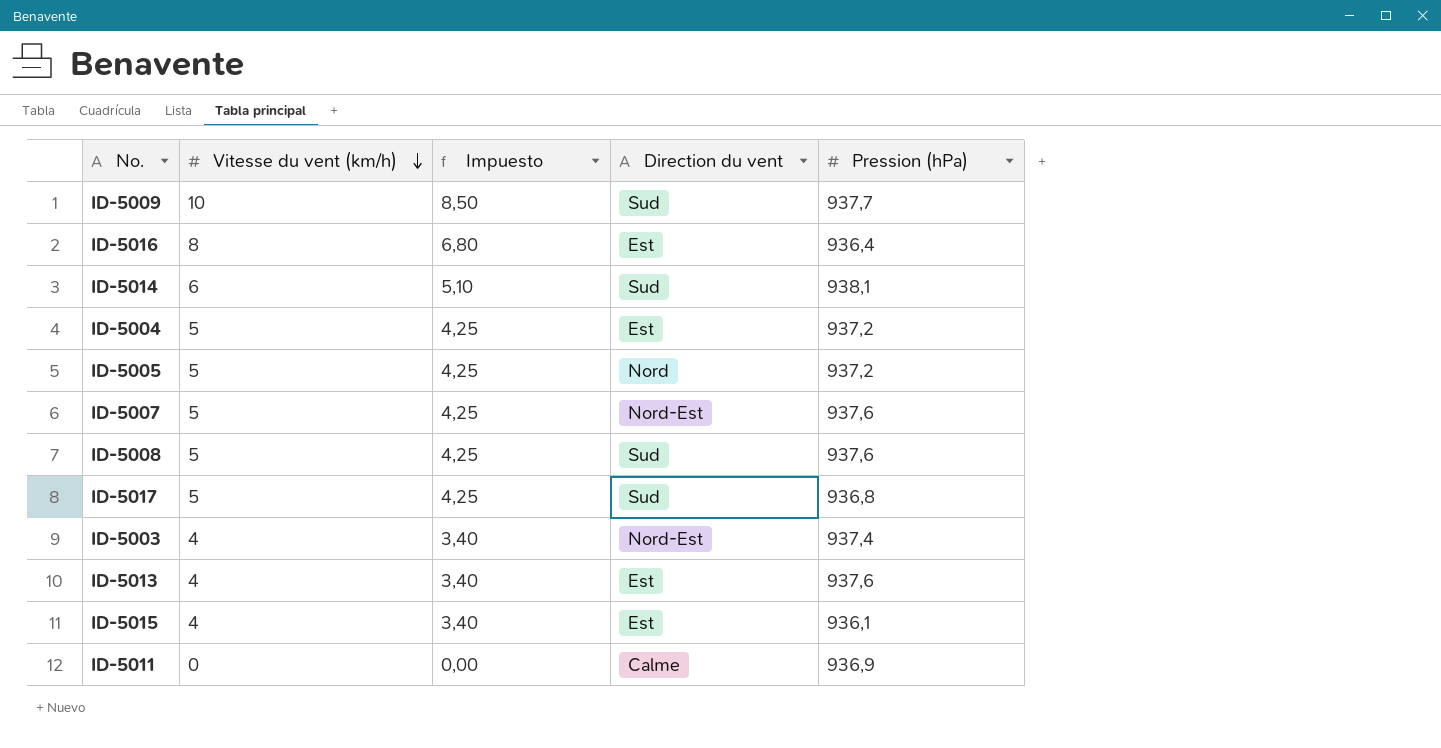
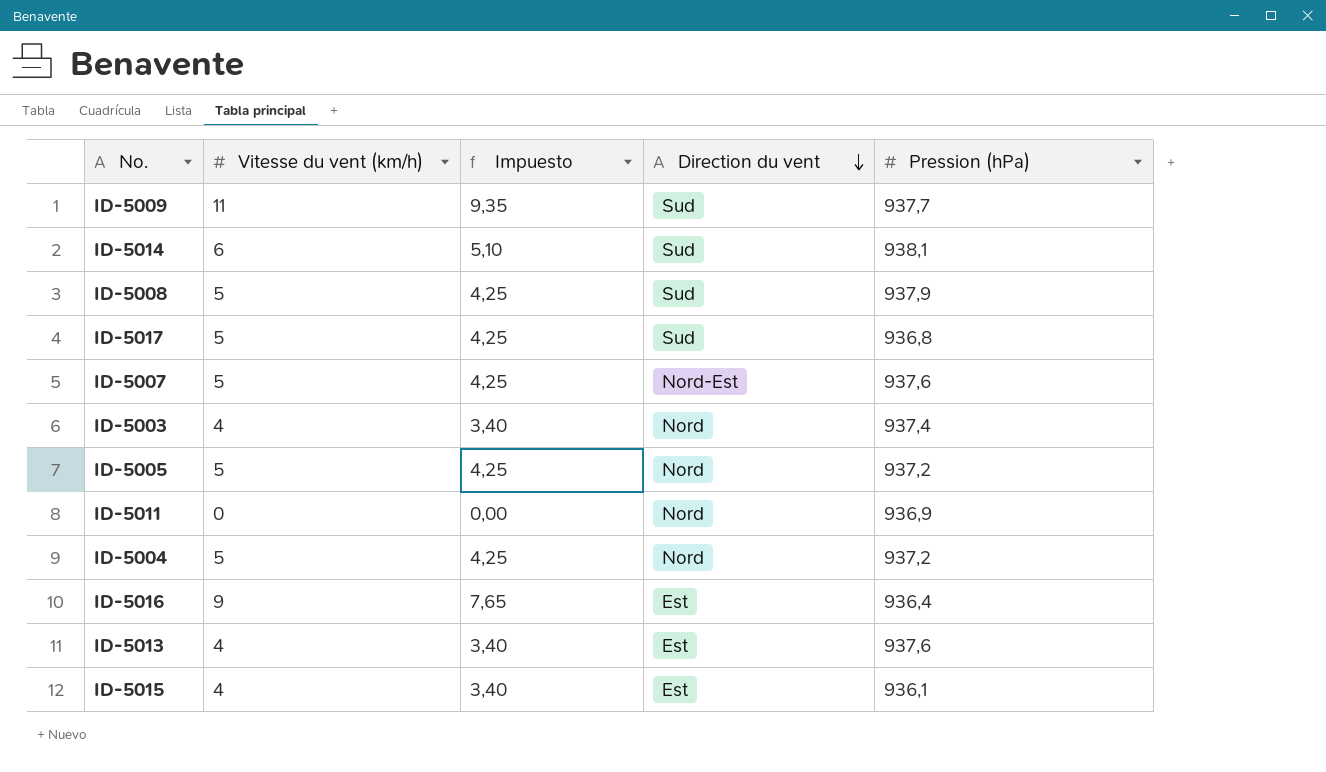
row order: Vitesse du vent (km/h) descending -> Direction du vent descending
ID-5009 | Vitesse du vent (km/h): 10 -> 11
ID-5009 | Impuesto: 8,50 -> 9,35
ID-5008 | Pression (hPa): 937,6 -> 937,9
ID-5003 | Direction du vent: Nord-Est -> Nord
ID-5011 | Direction du vent: Calme -> Nord
ID-5004 | Direction du vent: Est -> Nord
ID-5016 | Vitesse du vent (km/h): 8 -> 9
ID-5016 | Impuesto: 6,80 -> 7,65

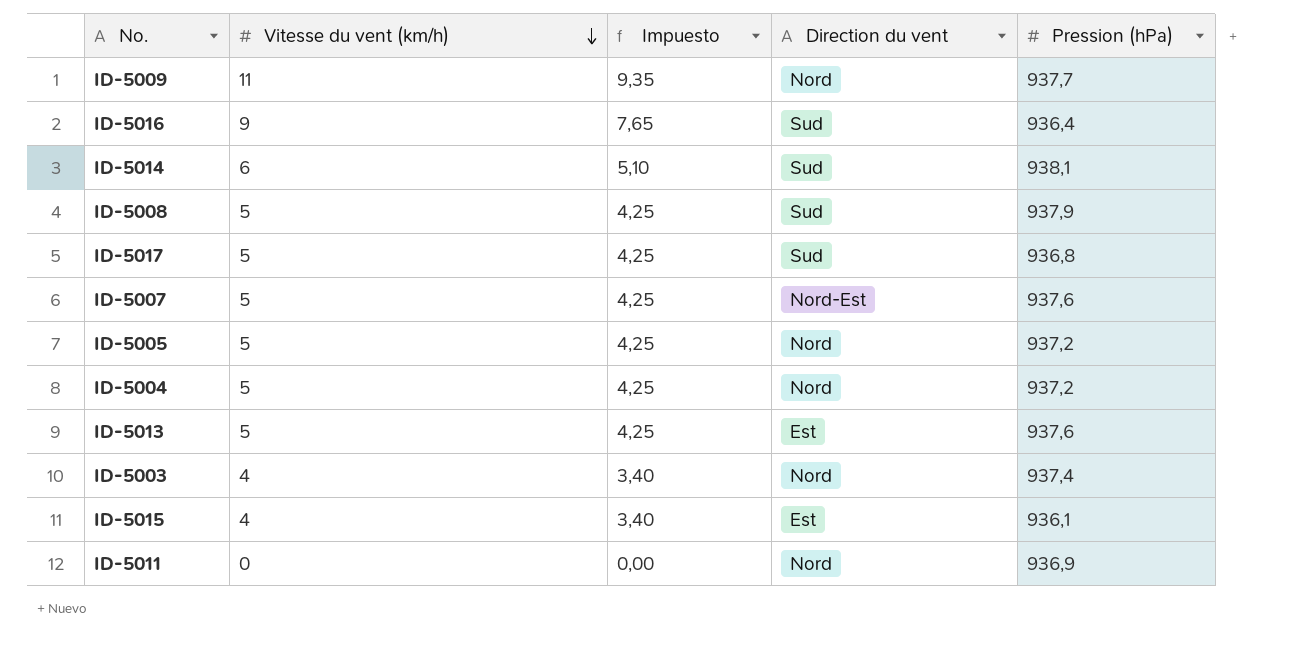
row order: Direction du vent descending -> Vitesse du vent (km/h) descending
ID-5009 | Direction du vent: Sud -> Nord
ID-5016 | Direction du vent: Est -> Sud
ID-5013 | Vitesse du vent (km/h): 4 -> 5
ID-5013 | Impuesto: 3,40 -> 4,25

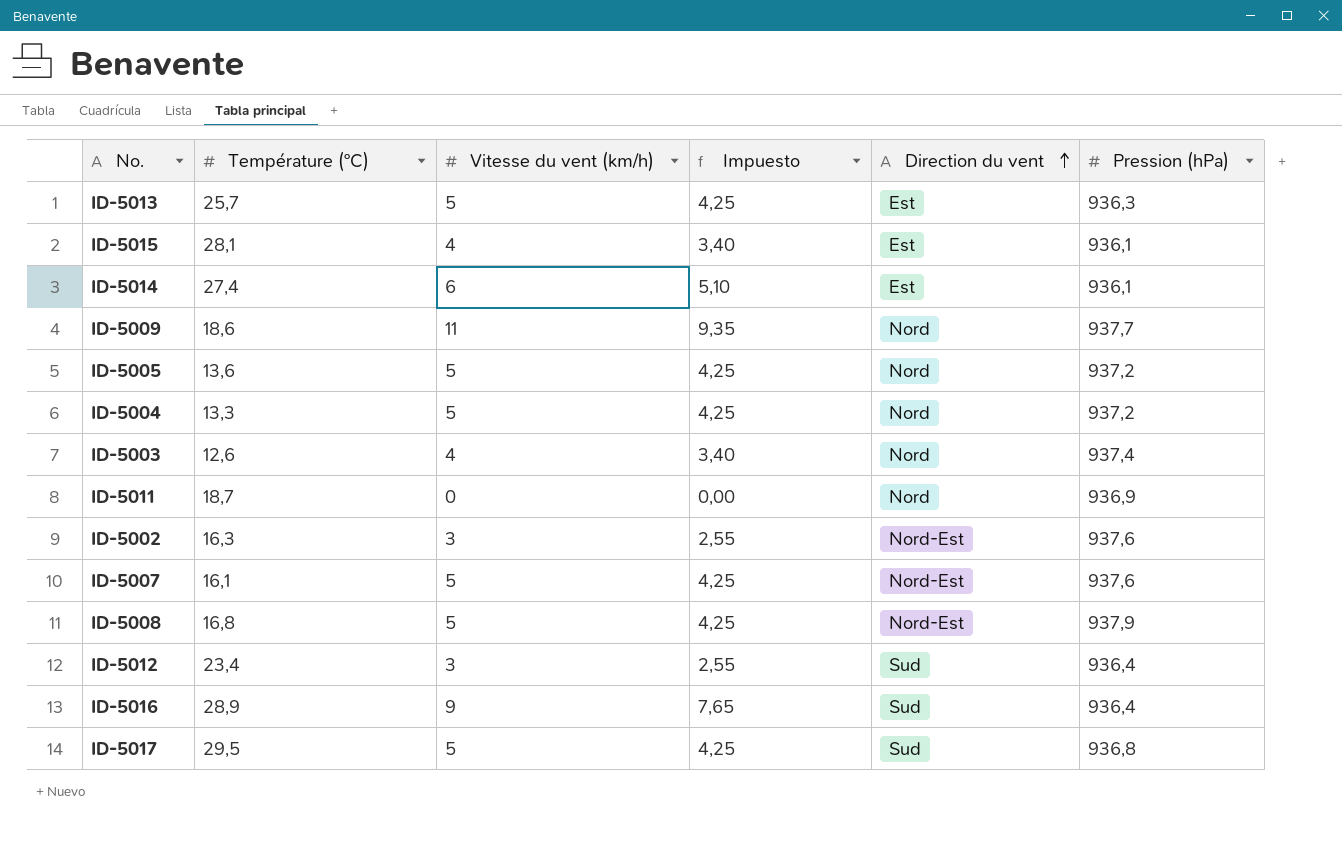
row order: Vitesse du vent (km/h) descending -> Direction du vent ascending
column Température (ºC) | position: none -> 2
ID-5013 | Pression (hPa): 937,6 -> 936,3
ID-5014 | Direction du vent: Sud -> Est
ID-5014 | Pression (hPa): 938,1 -> 936,1
row ID-5002: none -> 16,3 | 3 | 2,55 | Nord-Est | 937,6
ID-5008 | Direction du vent: Sud -> Nord-Est
row ID-5012: none -> 23,4 | 3 | 2,55 | Sud | 936,4

